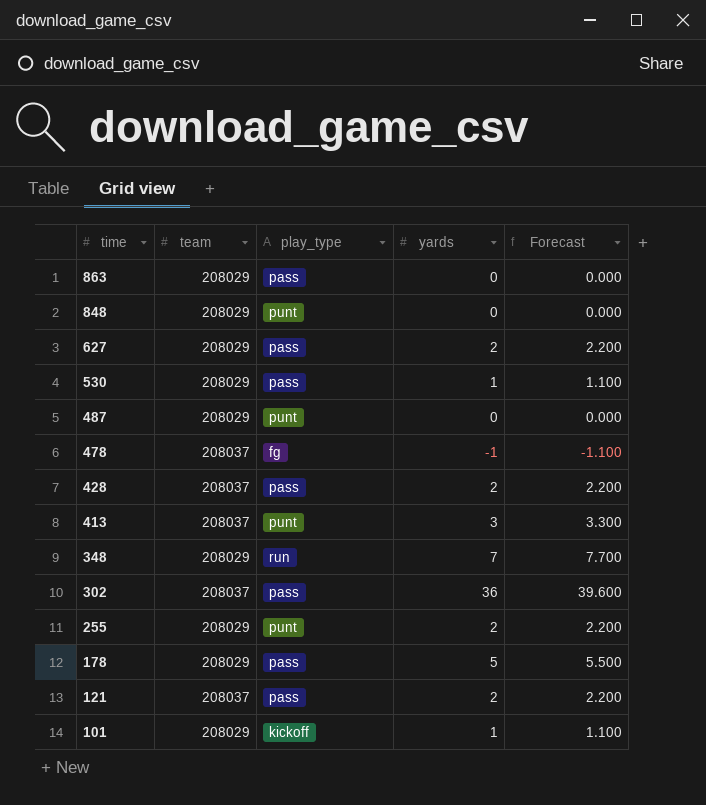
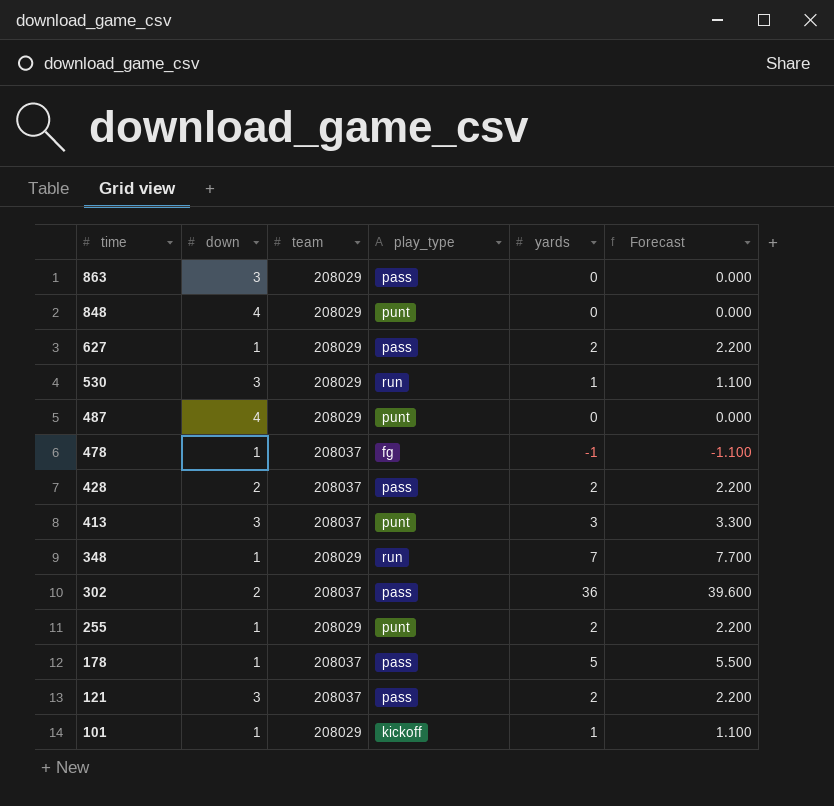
column down | position: none -> 2
530 | play_type: pass -> run
178 | team: 208029 -> 208037

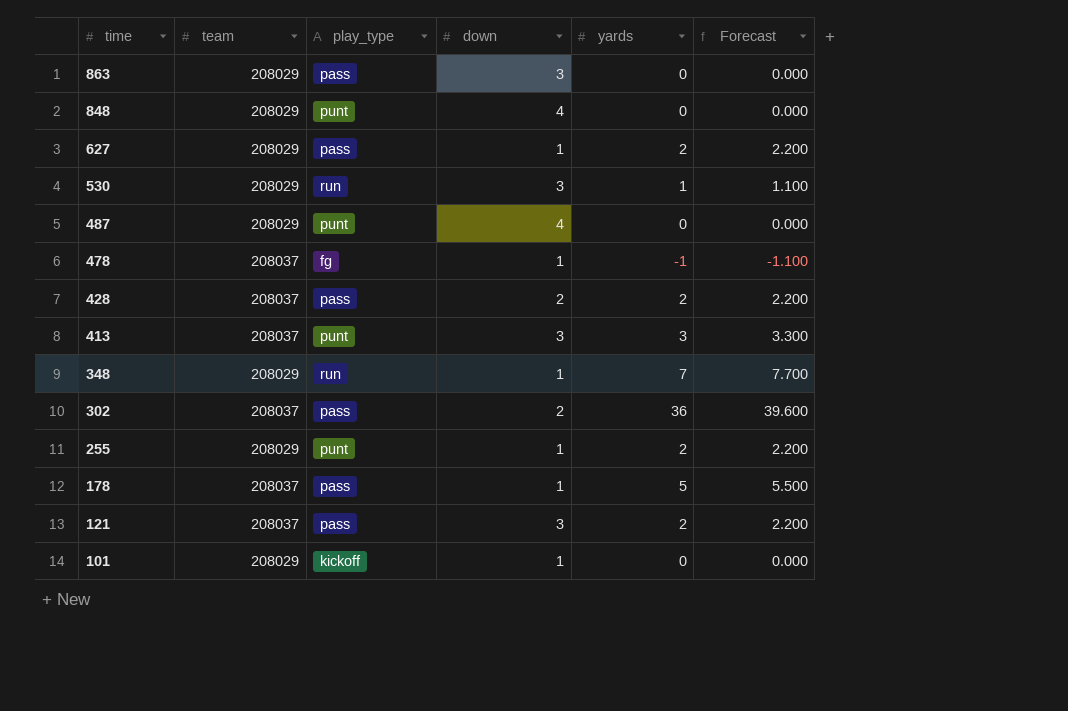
column down | position: 2 -> 4
101 | yards: 1 -> 0
101 | Forecast: 1.100 -> 0.000

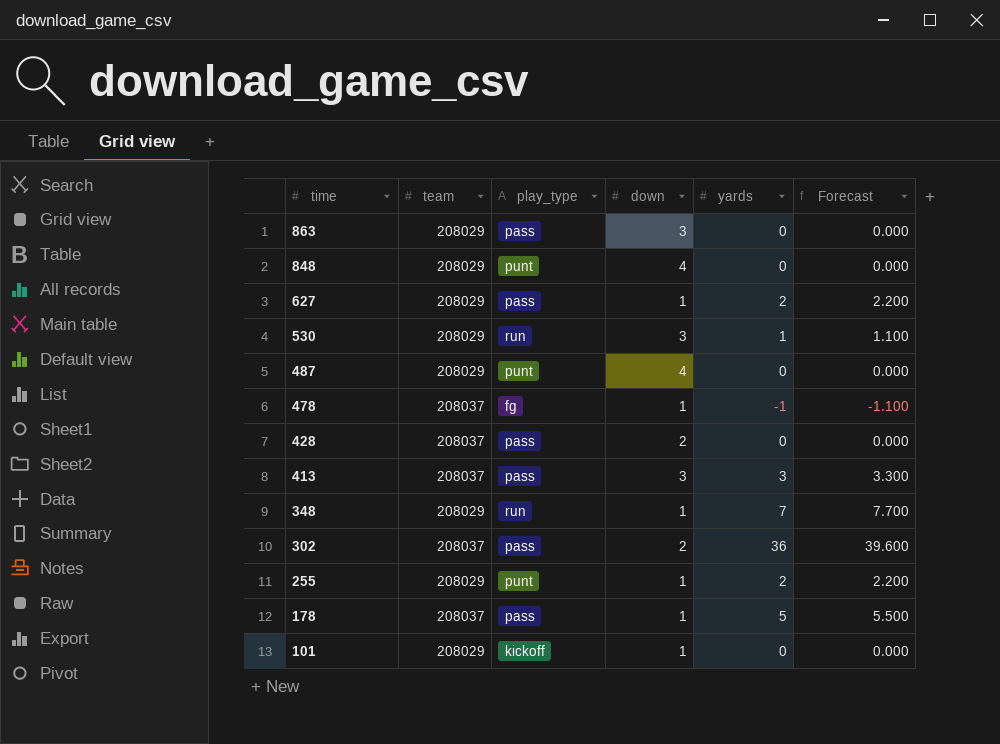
row 121: 208037 | pass | 3 | 2 | 2.200 -> none
428 | yards: 2 -> 0
428 | Forecast: 2.200 -> 0.000
413 | play_type: punt -> pass

